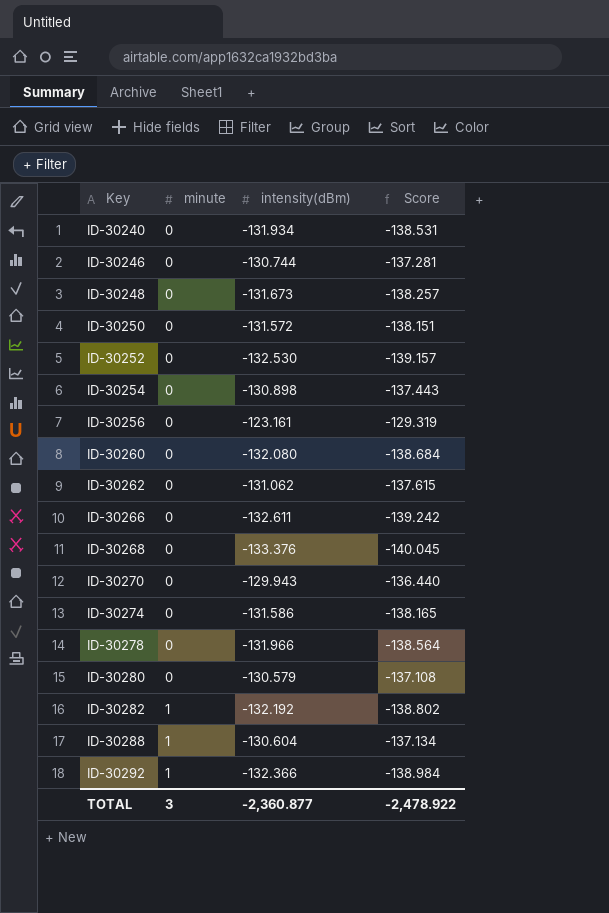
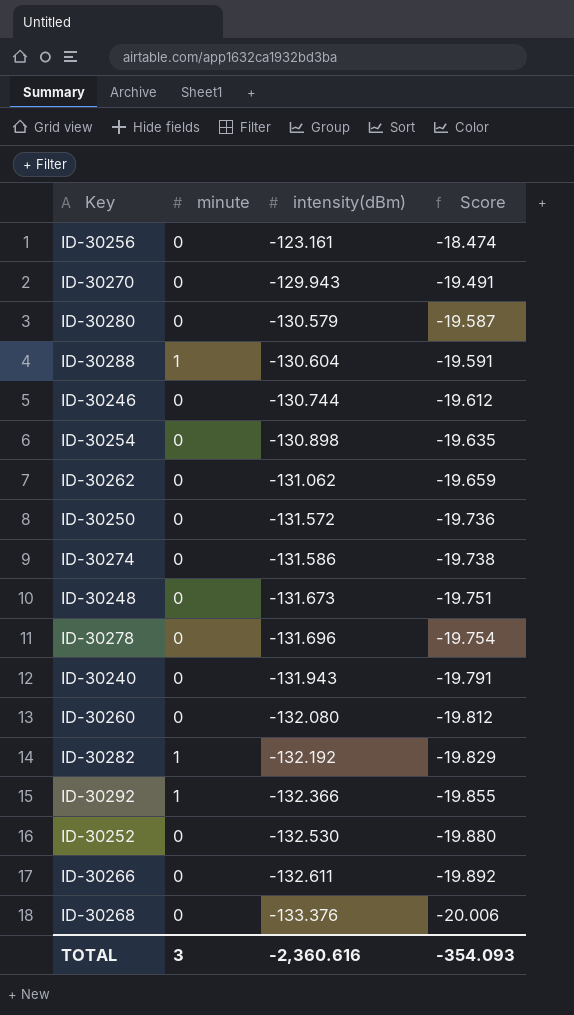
row order: Key ascending -> intensity(dBm) descending
column Score | formula: [intensity(dBm)] * 1.05 -> [intensity(dBm)] * 0.15
ID-30278 | intensity(dBm): -131.966 -> -131.696
ID-30240 | intensity(dBm): -131.934 -> -131.943
TOTAL | intensity(dBm): -2,360.877 -> -2,360.616
TOTAL | Score: -2,478.922 -> -354.093

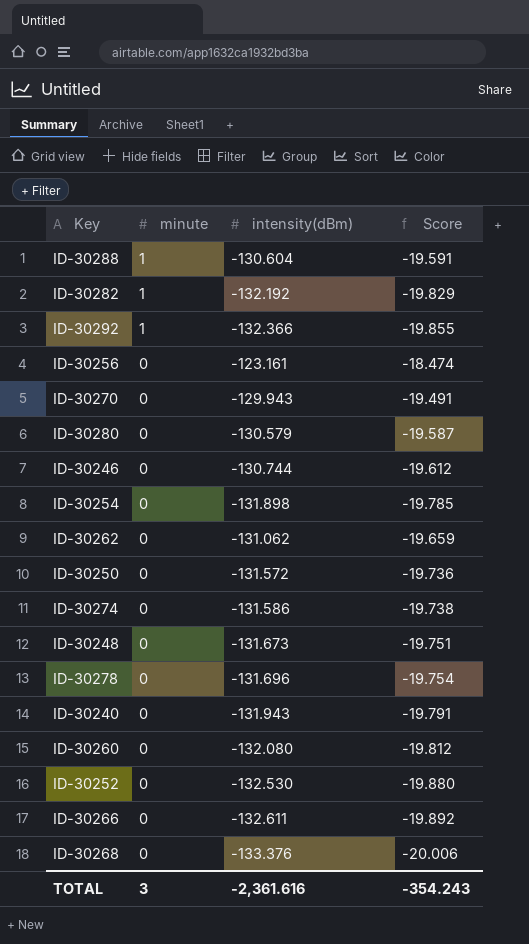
row order: intensity(dBm) descending -> minute descending
ID-30254 | intensity(dBm): -130.898 -> -131.898
ID-30254 | Score: -19.635 -> -19.785
TOTAL | intensity(dBm): -2,360.616 -> -2,361.616
TOTAL | Score: -354.093 -> -354.243

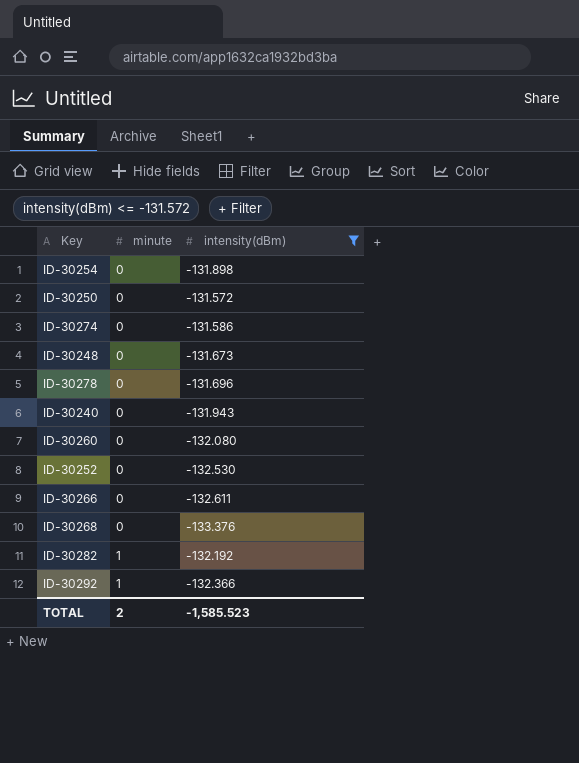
filter: none -> intensity(dBm) <= -131.572
row order: minute descending -> minute ascending
column Score | formula: [intensity(dBm)] * 0.15 -> none
TOTAL | minute: 3 -> 2
TOTAL | intensity(dBm): -2,361.616 -> -1,585.523

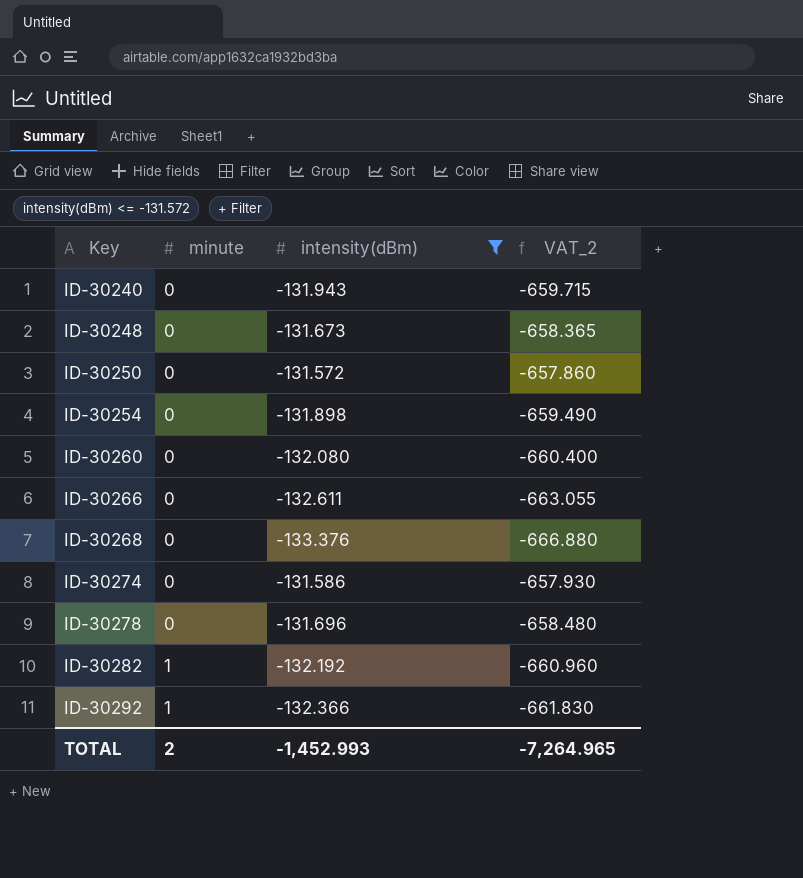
row order: minute ascending -> Key ascending
column VAT_2 | formula: none -> [intensity(dBm)] * 5
row ID-30252: 0 | -132.530 -> none
TOTAL | intensity(dBm): -1,585.523 -> -1,452.993

